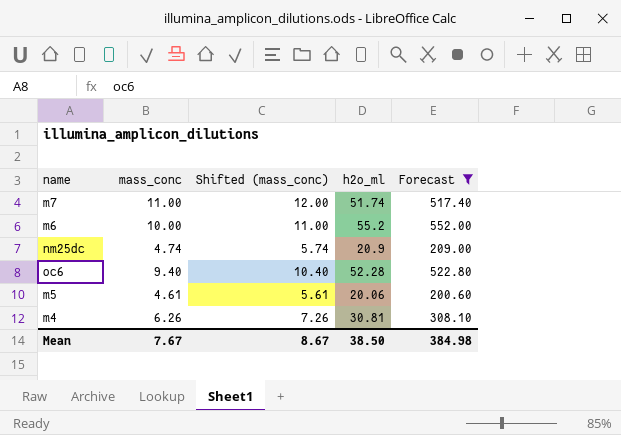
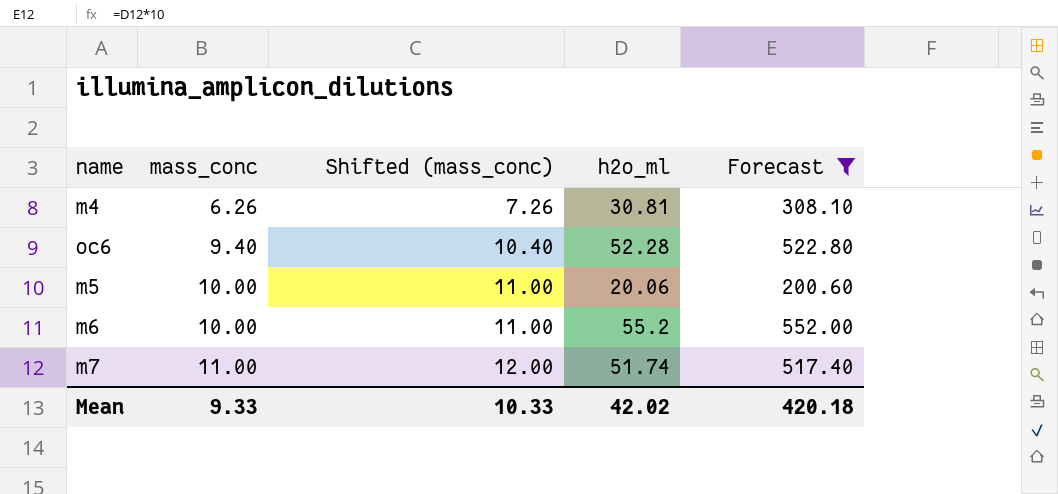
row order: none -> mass_conc ascending
row nm25dc: 4.74 | 5.74 | 20.9 | 209.00 -> none
m5 | mass_conc: 4.61 -> 10.00
m5 | Shifted (mass_conc): 5.61 -> 11.00
Mean | mass_conc: 7.67 -> 9.33
Mean | Shifted (mass_conc): 8.67 -> 10.33
Mean | h2o_ml: 38.50 -> 42.02
Mean | Forecast: 384.98 -> 420.18

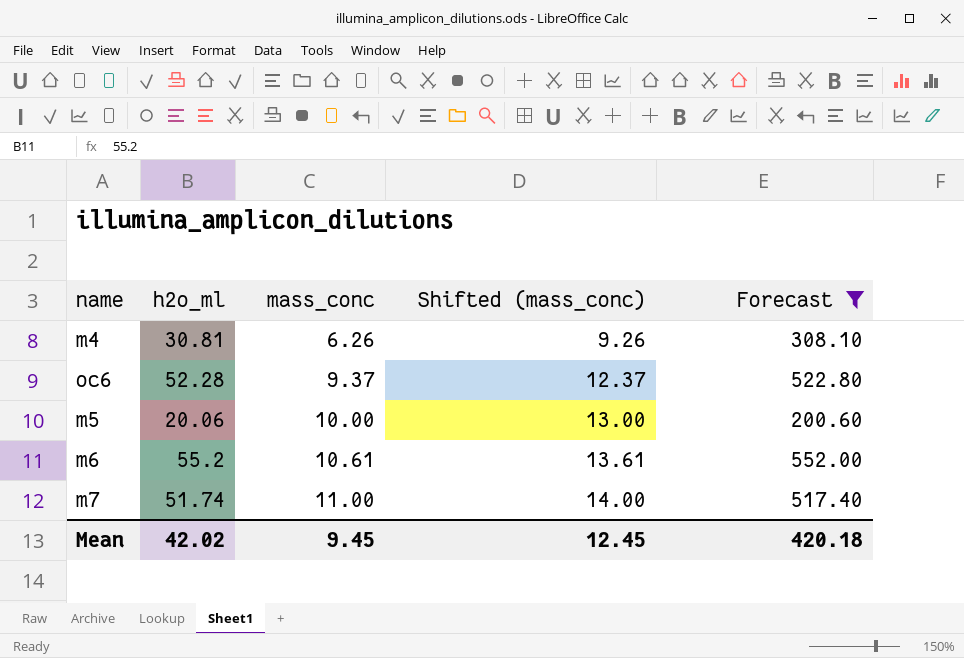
column h2o_ml | position: 4 -> 2
column Shifted (mass_conc) | formula: [mass_conc] + 1 -> [mass_conc] + 3
oc6 | mass_conc: 9.40 -> 9.37
m6 | mass_conc: 10.00 -> 10.61
Mean | mass_conc: 9.33 -> 9.45
Mean | Shifted (mass_conc): 10.33 -> 12.45

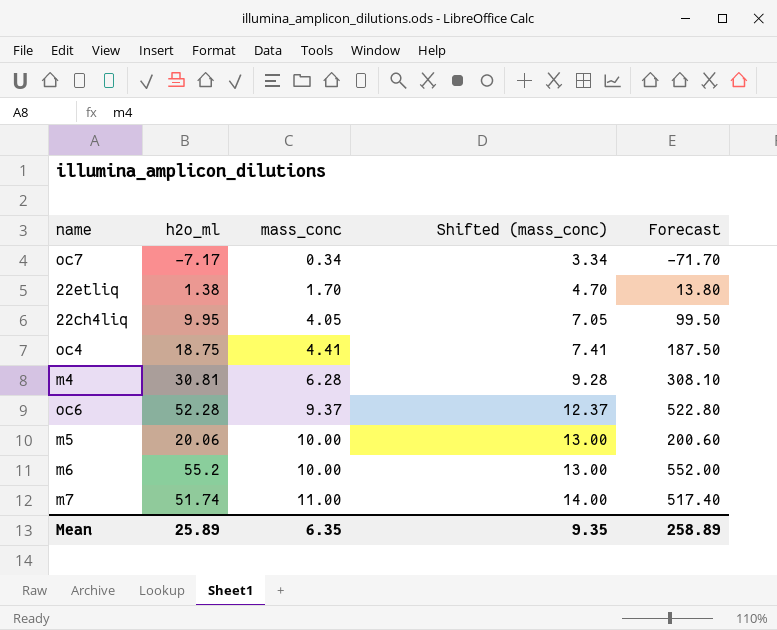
filter: Forecast >= 200.60 -> none
m4 | mass_conc: 6.26 -> 6.28
m4 | Shifted (mass_conc): 9.26 -> 9.28
m6 | mass_conc: 10.61 -> 10.00
m6 | Shifted (mass_conc): 13.61 -> 13.00
Mean | h2o_ml: 42.02 -> 25.89
Mean | mass_conc: 9.45 -> 6.35
Mean | Shifted (mass_conc): 12.45 -> 9.35
Mean | Forecast: 420.18 -> 258.89

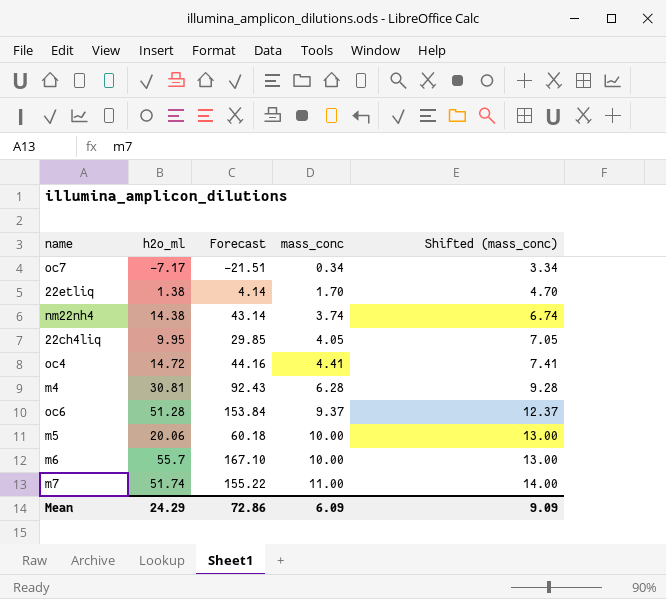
column Forecast | formula: [h2o_ml] * 10 -> [h2o_ml] * 3
column Forecast | position: 5 -> 3
row nm22nh4: none -> 14.38 | 43.14 | 3.74 | 6.74
oc4 | h2o_ml: 18.75 -> 14.72
oc6 | h2o_ml: 52.28 -> 51.28
m6 | h2o_ml: 55.2 -> 55.7
Mean | h2o_ml: 25.89 -> 24.29
Mean | Forecast: 258.89 -> 72.86
Mean | mass_conc: 6.35 -> 6.09
Mean | Shifted (mass_conc): 9.35 -> 9.09

